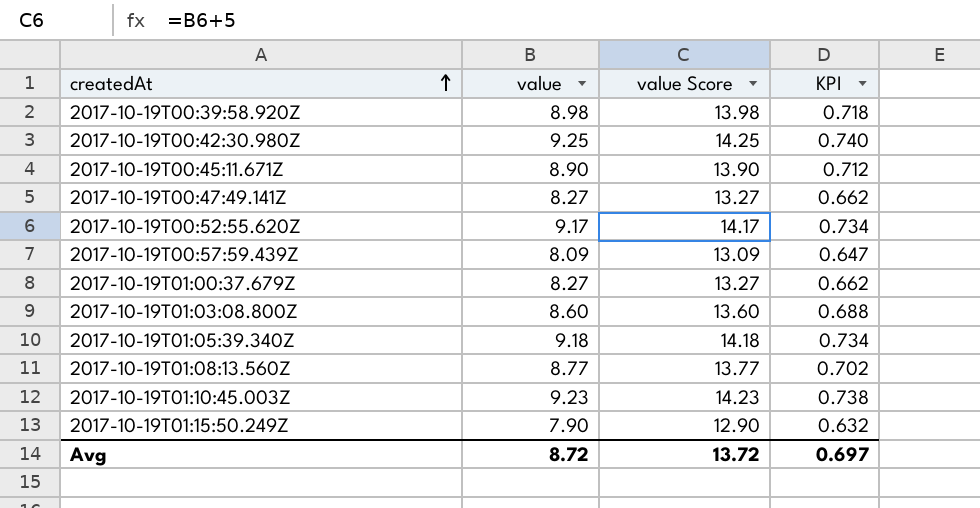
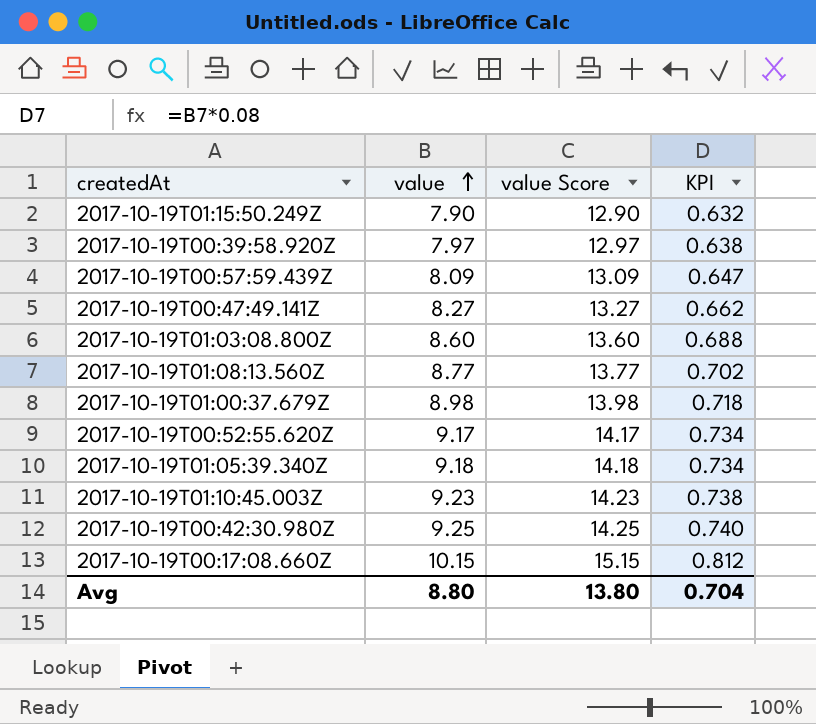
row order: createdAt ascending -> value ascending
row 2017-10-19T00:45:11.671Z: 8.90 | 13.90 | 0.712 -> none
2017-10-19T00:39:58.920Z | value: 8.98 -> 7.97
2017-10-19T00:39:58.920Z | value Score: 13.98 -> 12.97
2017-10-19T00:39:58.920Z | KPI: 0.718 -> 0.638
2017-10-19T01:00:37.679Z | value: 8.27 -> 8.98
2017-10-19T01:00:37.679Z | value Score: 13.27 -> 13.98
2017-10-19T01:00:37.679Z | KPI: 0.662 -> 0.718
row 2017-10-19T00:17:08.660Z: none -> 10.15 | 15.15 | 0.812
Avg | value: 8.72 -> 8.80
Avg | value Score: 13.72 -> 13.80
Avg | KPI: 0.697 -> 0.704

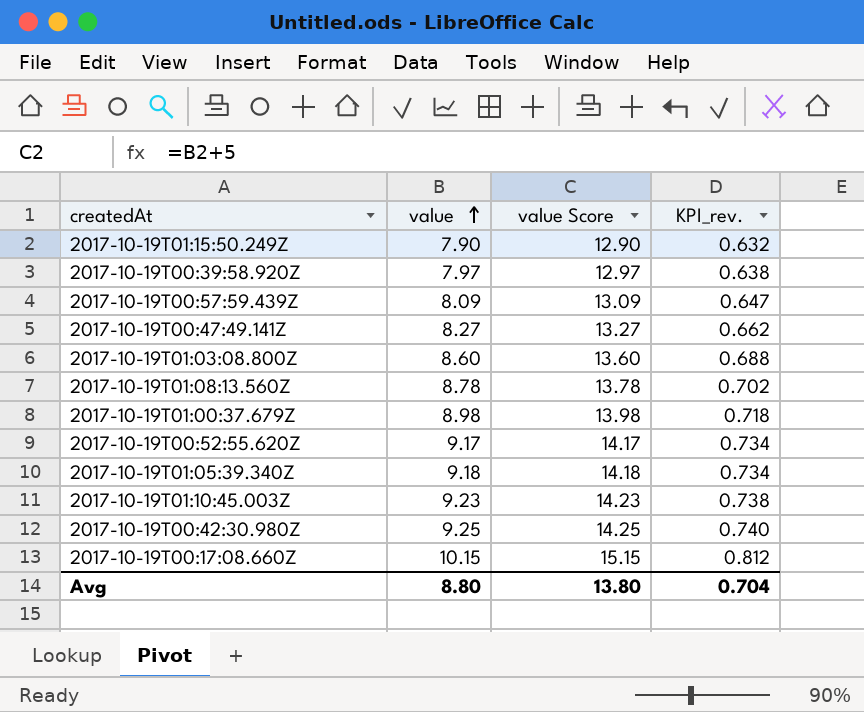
column name: KPI -> KPI_rev.
2017-10-19T01:08:13.560Z | value: 8.77 -> 8.78
2017-10-19T01:08:13.560Z | value Score: 13.77 -> 13.78

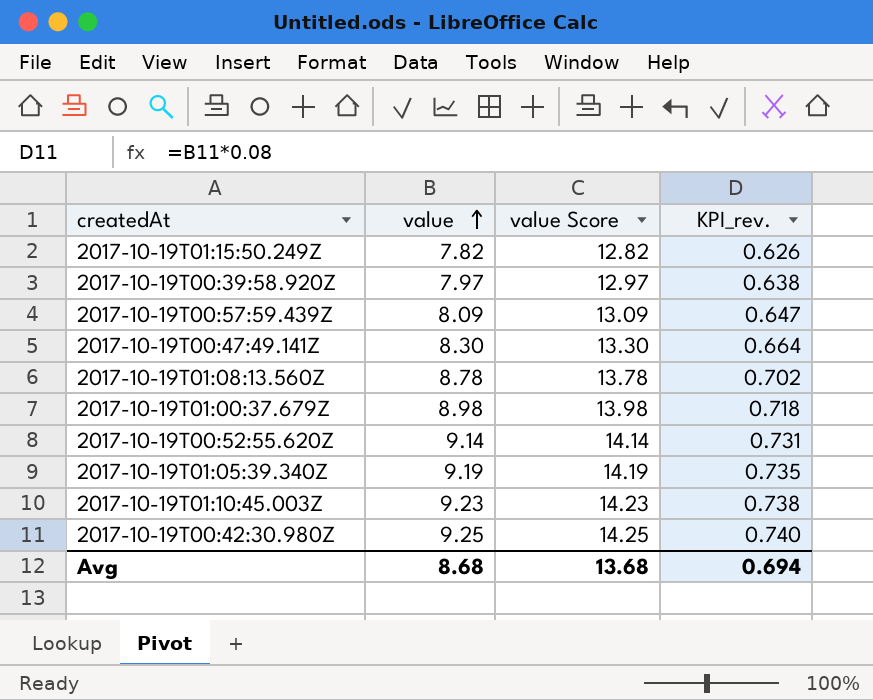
row 2017-10-19T01:03:08.800Z: 8.60 | 13.60 | 0.688 -> none
row 2017-10-19T00:17:08.660Z: 10.15 | 15.15 | 0.812 -> none
2017-10-19T01:15:50.249Z | value: 7.90 -> 7.82
2017-10-19T01:15:50.249Z | value Score: 12.90 -> 12.82
2017-10-19T01:15:50.249Z | KPI_rev.: 0.632 -> 0.626
2017-10-19T00:47:49.141Z | value: 8.27 -> 8.30
2017-10-19T00:47:49.141Z | value Score: 13.27 -> 13.30
2017-10-19T00:47:49.141Z | KPI_rev.: 0.662 -> 0.664
2017-10-19T00:52:55.620Z | value: 9.17 -> 9.14
2017-10-19T00:52:55.620Z | value Score: 14.17 -> 14.14
2017-10-19T00:52:55.620Z | KPI_rev.: 0.734 -> 0.731
2017-10-19T01:05:39.340Z | value: 9.18 -> 9.19
2017-10-19T01:05:39.340Z | value Score: 14.18 -> 14.19
2017-10-19T01:05:39.340Z | KPI_rev.: 0.734 -> 0.735
Avg | value: 8.80 -> 8.68
Avg | value Score: 13.80 -> 13.68
Avg | KPI_rev.: 0.704 -> 0.694

